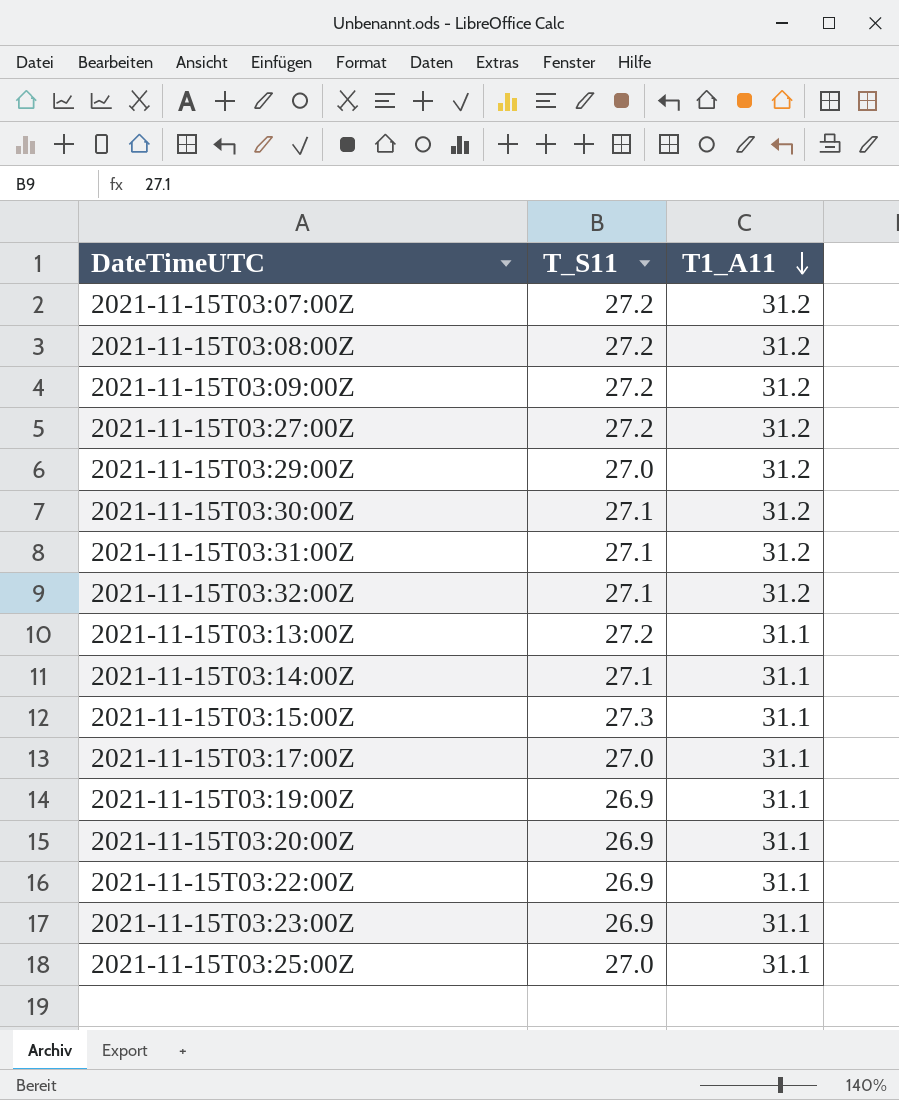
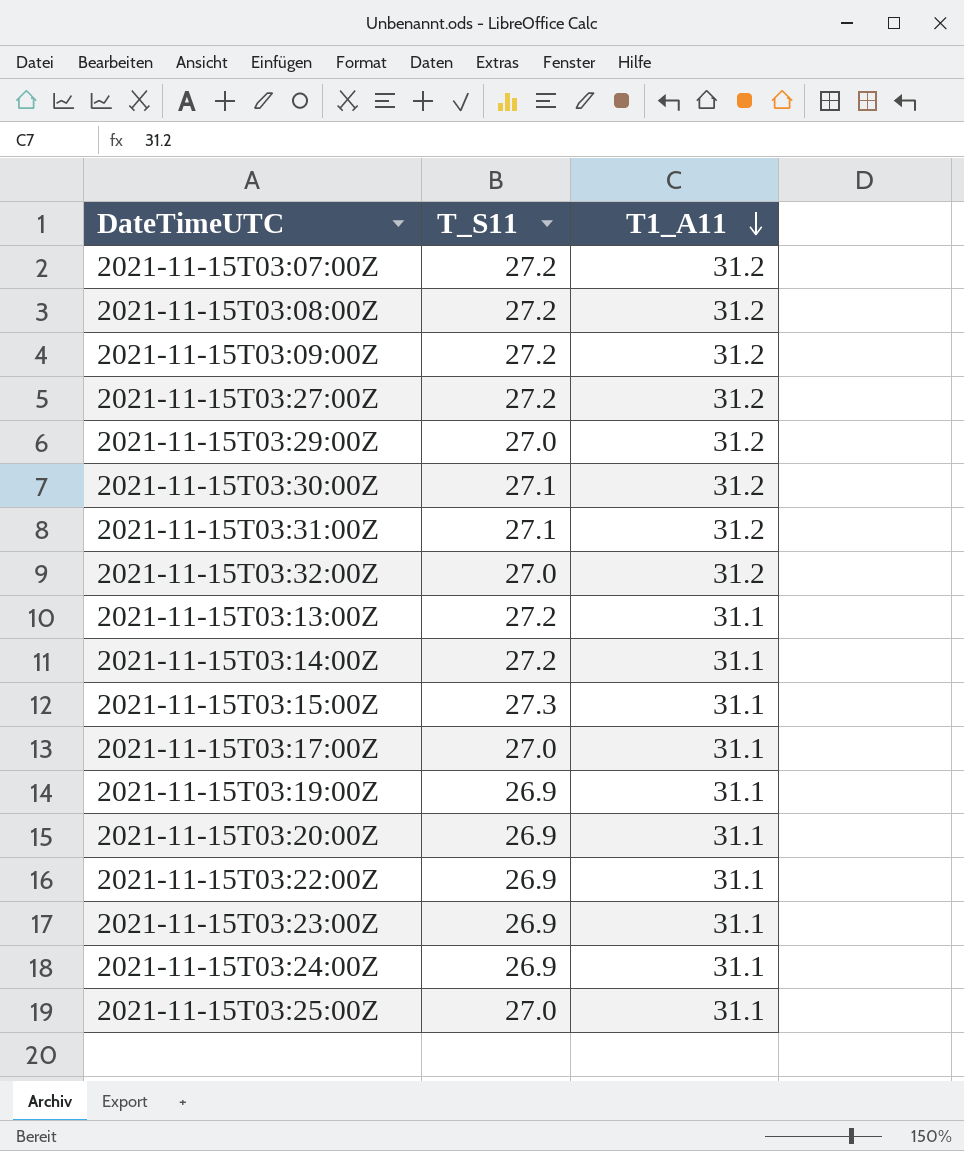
2021-11-15T03:32:00Z | T_S11: 27.1 -> 27.0
2021-11-15T03:14:00Z | T_S11: 27.1 -> 27.2
row 2021-11-15T03:24:00Z: none -> 26.9 | 31.1

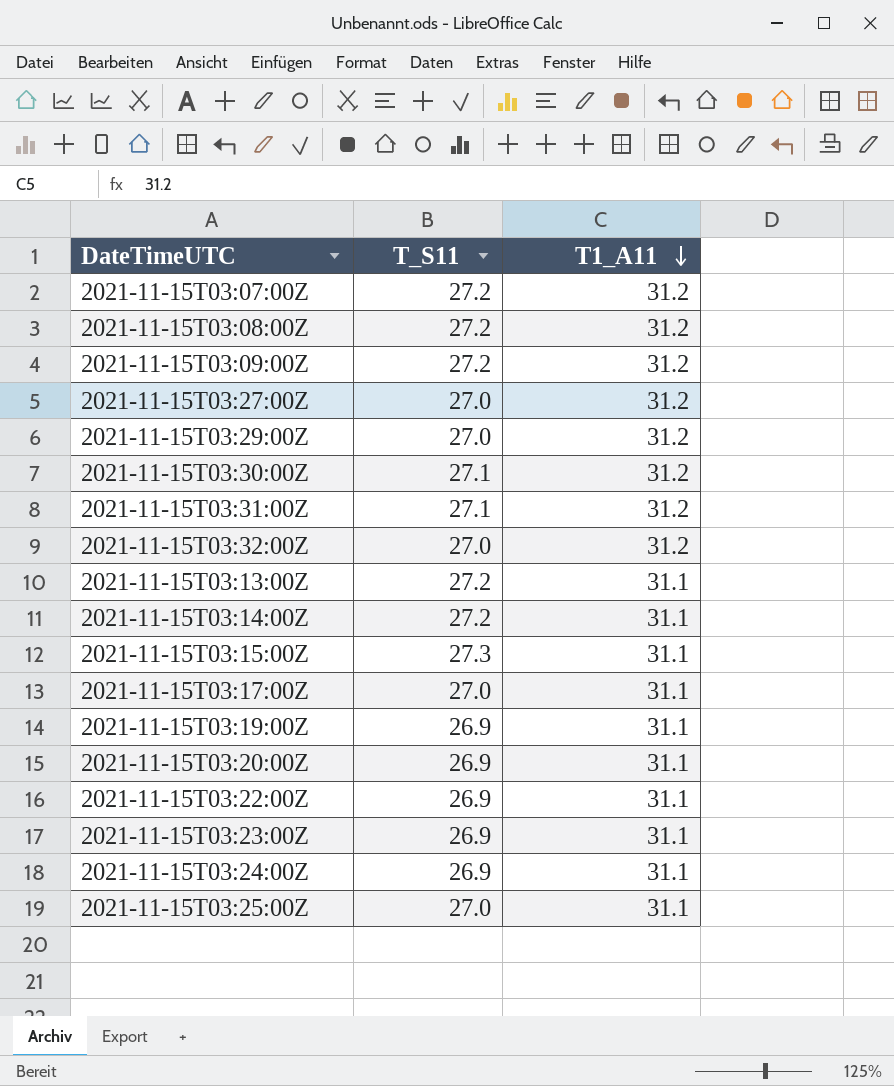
2021-11-15T03:27:00Z | T_S11: 27.2 -> 27.0

